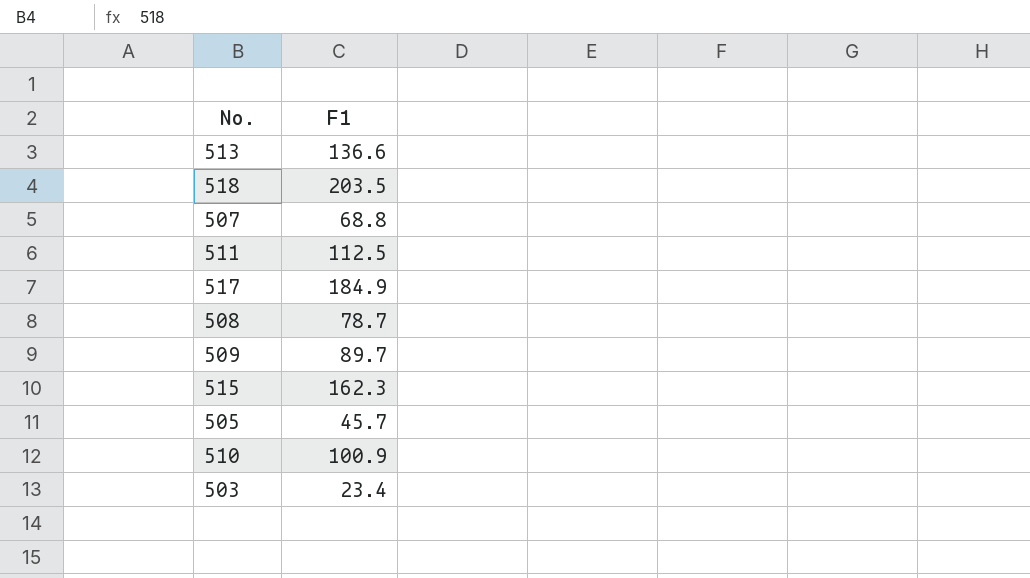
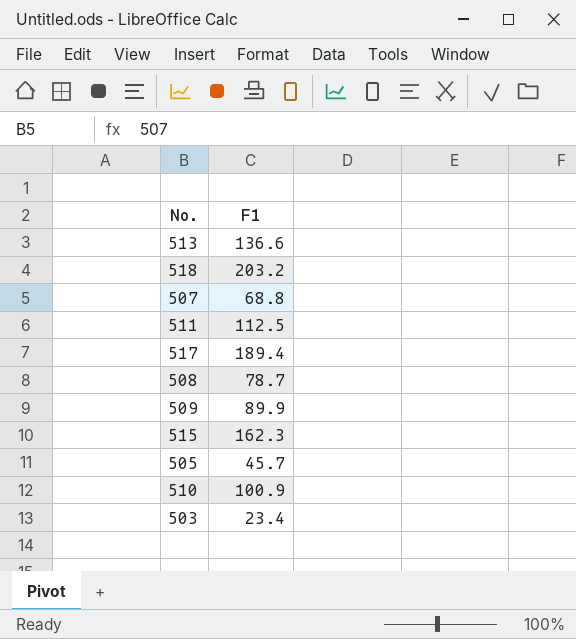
518 | F1: 203.5 -> 203.2
517 | F1: 184.9 -> 189.4
509 | F1: 89.7 -> 89.9

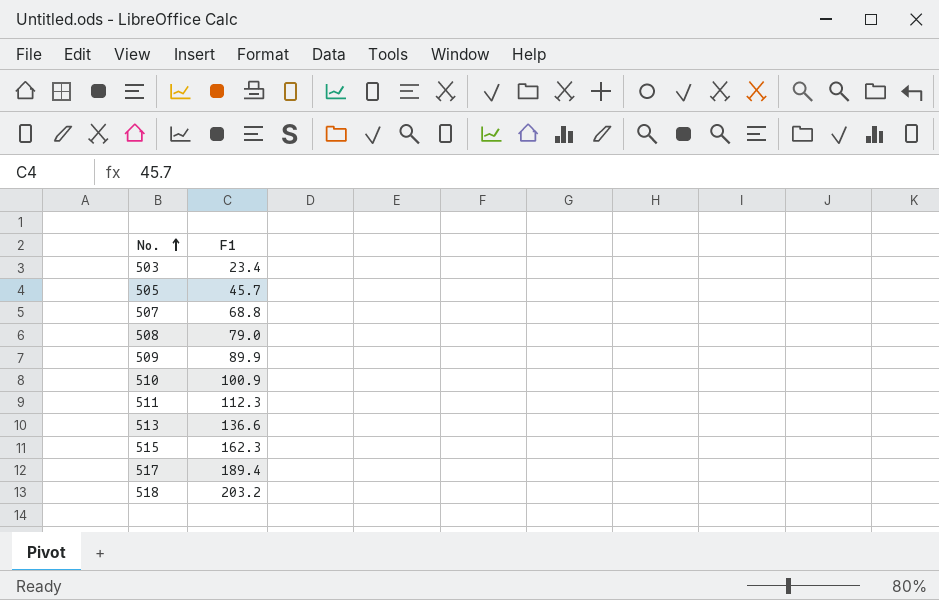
row order: none -> No. ascending
508 | F1: 78.7 -> 79.0
511 | F1: 112.5 -> 112.3

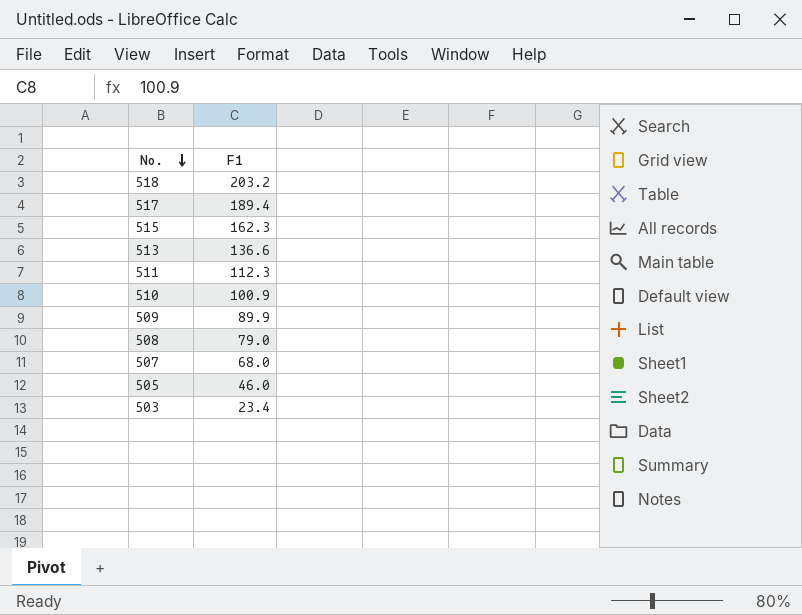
row order: No. ascending -> No. descending
507 | F1: 68.8 -> 68.0
505 | F1: 45.7 -> 46.0

